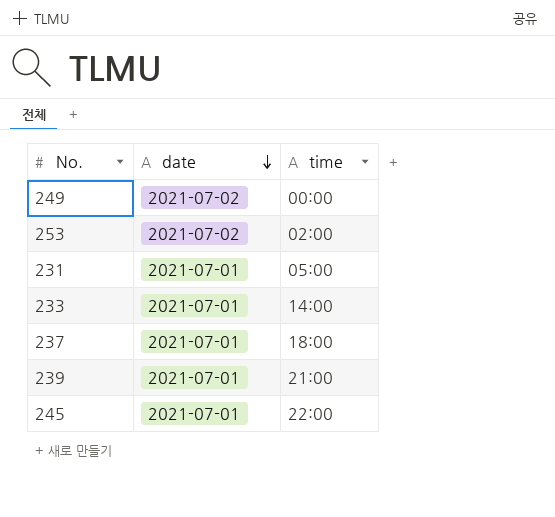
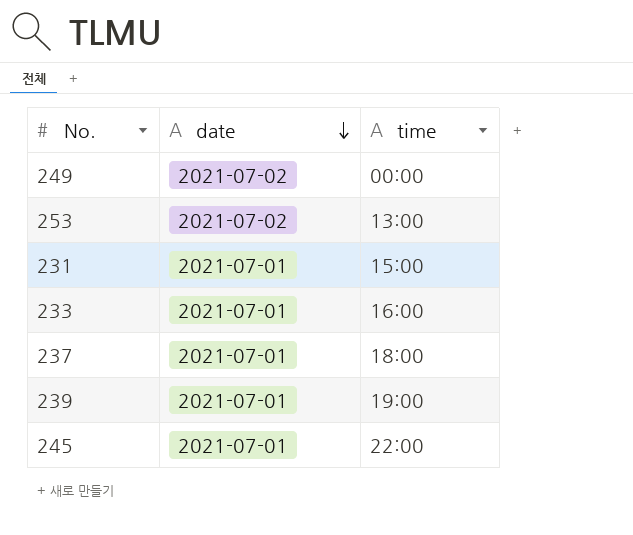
253 | time: 02:00 -> 13:00
231 | time: 05:00 -> 15:00
233 | time: 14:00 -> 16:00
239 | time: 21:00 -> 19:00

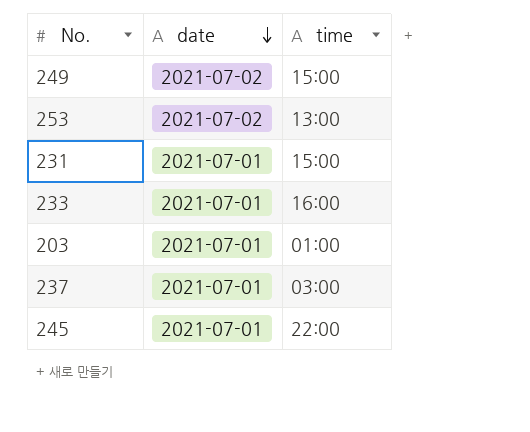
row 239: 2021-07-01 | 19:00 -> none
249 | time: 00:00 -> 15:00
row 203: none -> 2021-07-01 | 01:00
237 | time: 18:00 -> 03:00

